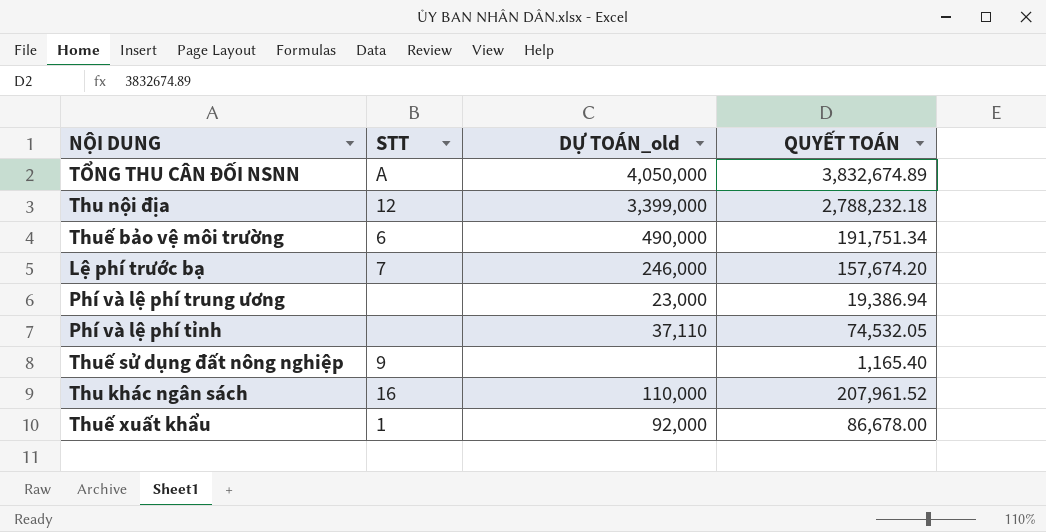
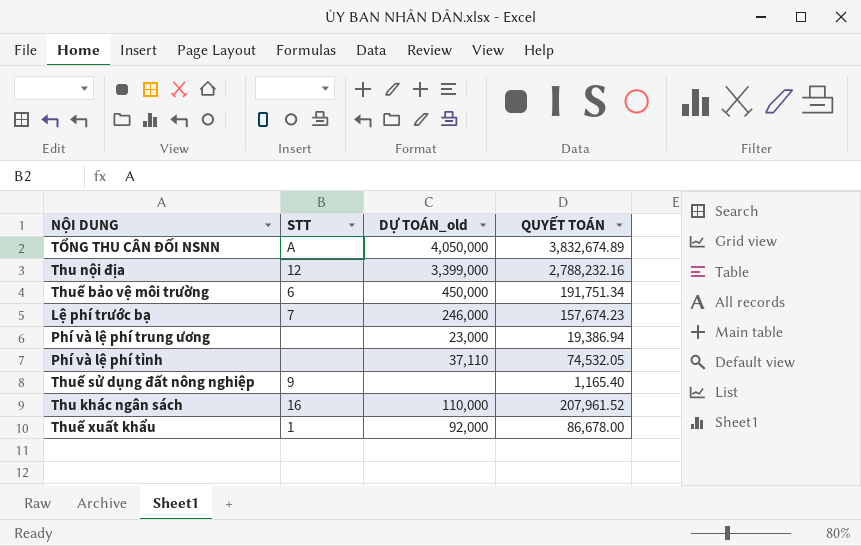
Thu nội địa | QUYẾT TOÁN: 2,788,232.18 -> 2,788,232.16
Thuế bảo vệ môi trường | DỰ TOÁN_old: 490,000 -> 450,000
Lệ phí trước bạ | QUYẾT TOÁN: 157,674.20 -> 157,674.23

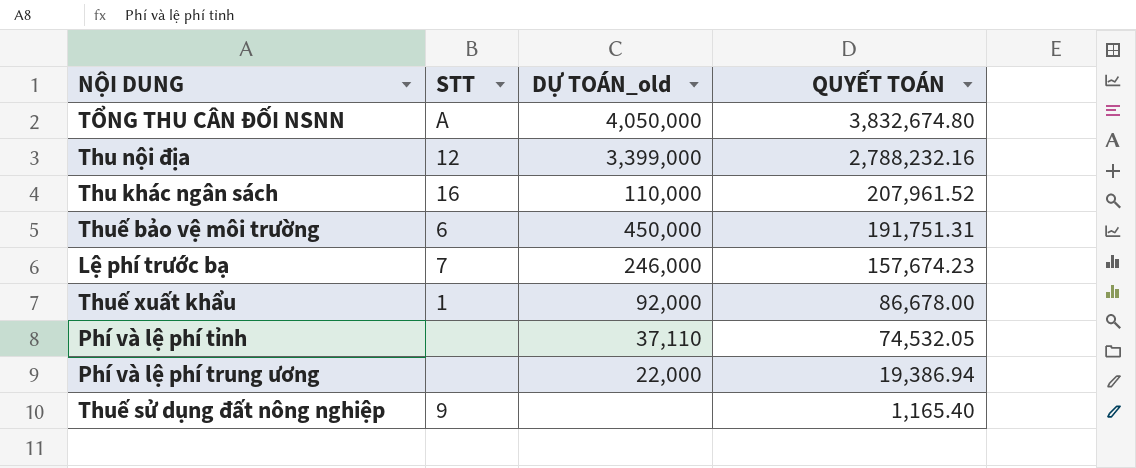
row order: none -> QUYẾT TOÁN descending
TỔNG THU CÂN ĐỐI NSNN | QUYẾT TOÁN: 3,832,674.89 -> 3,832,674.80
Thuế bảo vệ môi trường | QUYẾT TOÁN: 191,751.34 -> 191,751.31
Phí và lệ phí trung ương | DỰ TOÁN_old: 23,000 -> 22,000

